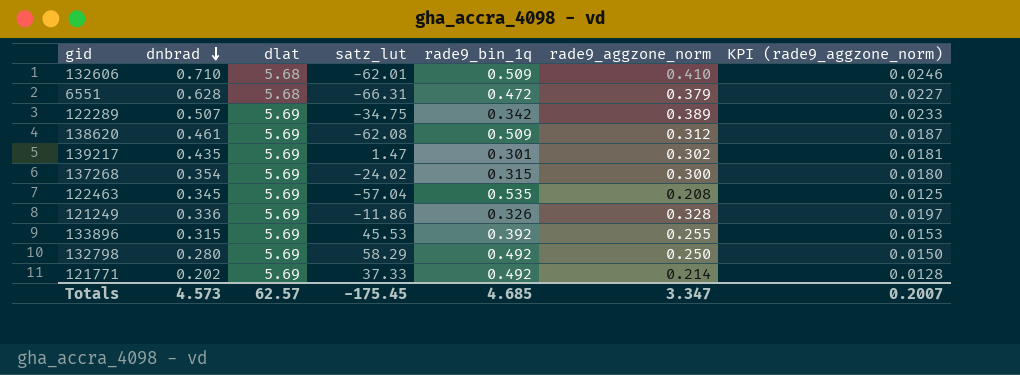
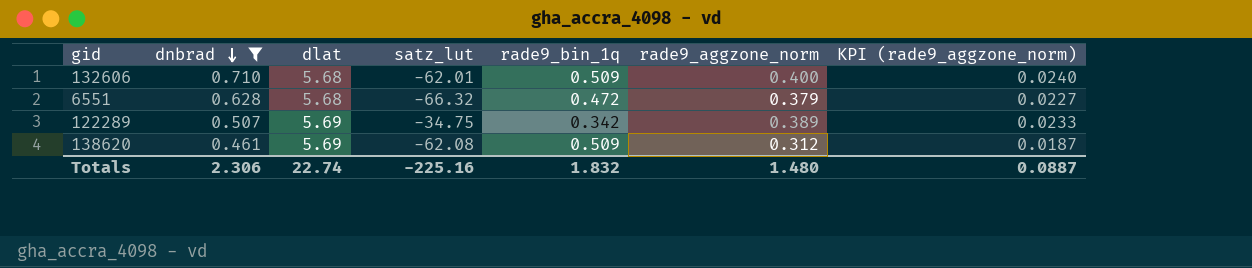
filter: none -> dnbrad >= 0.461
132606 | rade9_aggzone_norm: 0.410 -> 0.400
132606 | KPI (rade9_aggzone_norm): 0.0246 -> 0.0240
6551 | satz_lut: -66.31 -> -66.32
Totals | dnbrad: 4.573 -> 2.306
Totals | dlat: 62.57 -> 22.74
Totals | satz_lut: -175.45 -> -225.16
Totals | rade9_bin_1q: 4.685 -> 1.832
Totals | rade9_aggzone_norm: 3.347 -> 1.480
Totals | KPI (rade9_aggzone_norm): 0.2007 -> 0.0887

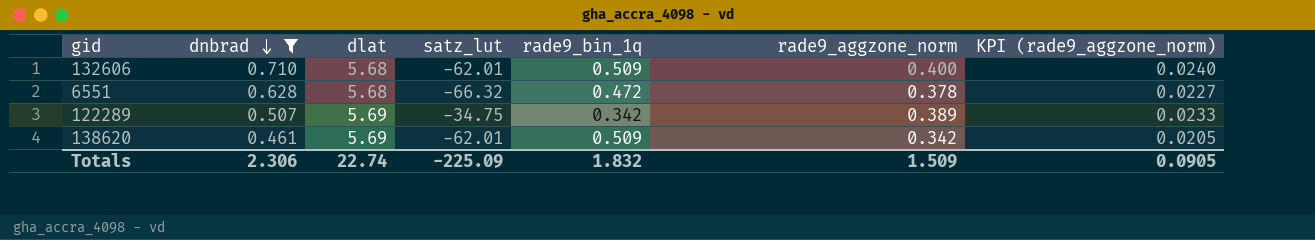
6551 | rade9_aggzone_norm: 0.379 -> 0.378
138620 | satz_lut: -62.08 -> -62.01
138620 | rade9_aggzone_norm: 0.312 -> 0.342
138620 | KPI (rade9_aggzone_norm): 0.0187 -> 0.0205
Totals | satz_lut: -225.16 -> -225.09
Totals | rade9_aggzone_norm: 1.480 -> 1.509
Totals | KPI (rade9_aggzone_norm): 0.0887 -> 0.0905

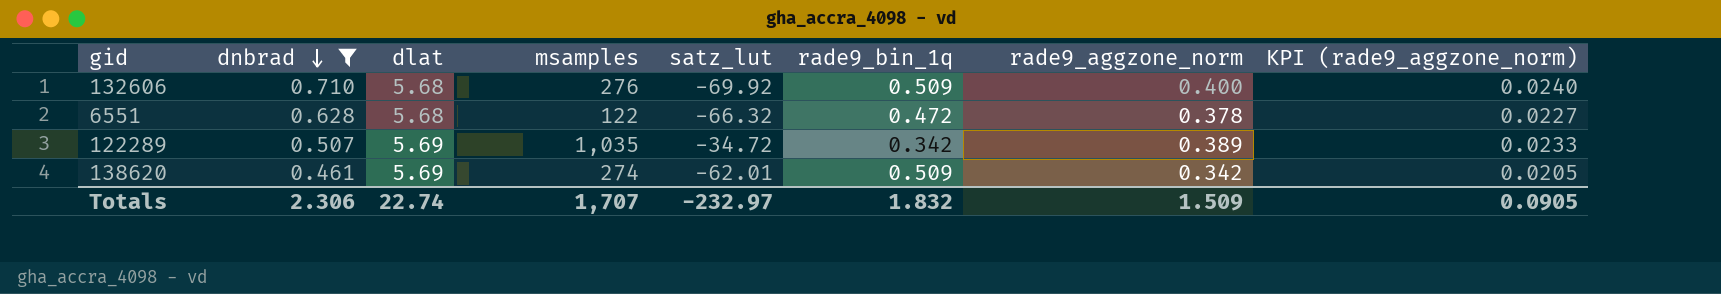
column msamples | position: none -> 4
132606 | satz_lut: -62.01 -> -69.92
122289 | satz_lut: -34.75 -> -34.72
Totals | satz_lut: -225.09 -> -232.97

